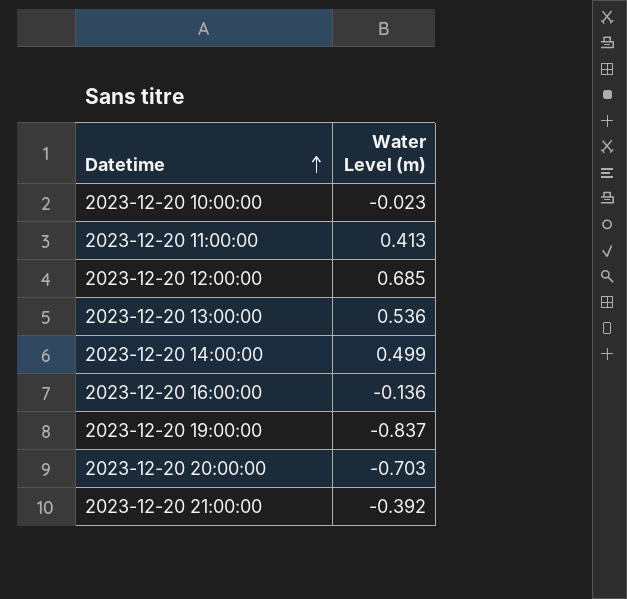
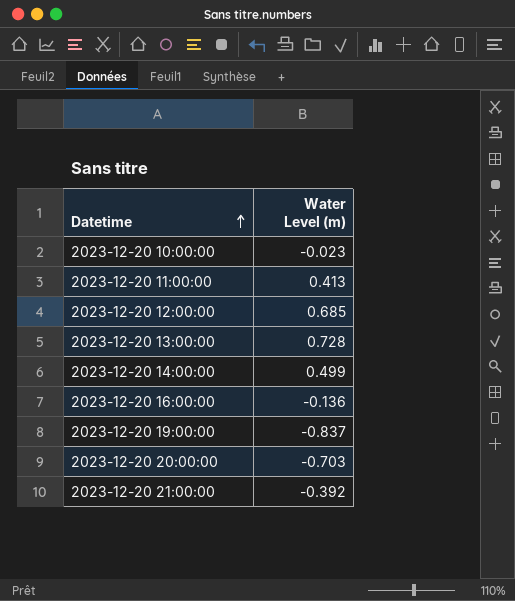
2023-12-20 13:00:00 | Water Level (m): 0.536 -> 0.728

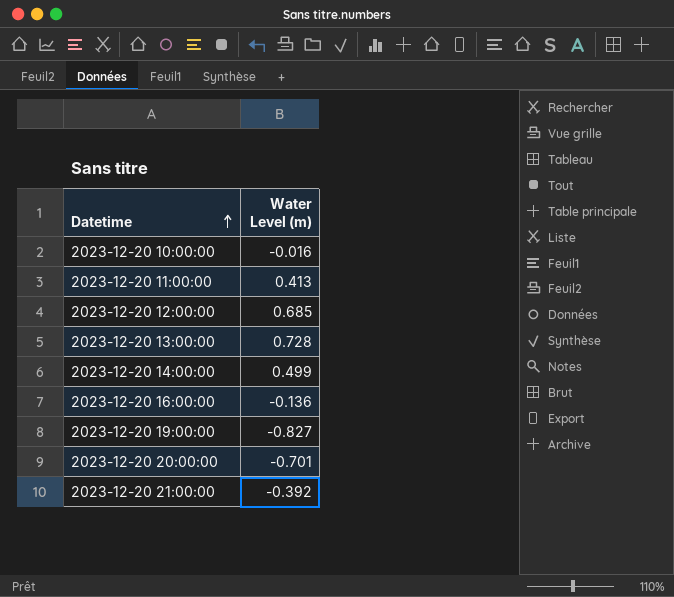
2023-12-20 10:00:00 | Water Level (m): -0.023 -> -0.016
2023-12-20 19:00:00 | Water Level (m): -0.837 -> -0.827
2023-12-20 20:00:00 | Water Level (m): -0.703 -> -0.701

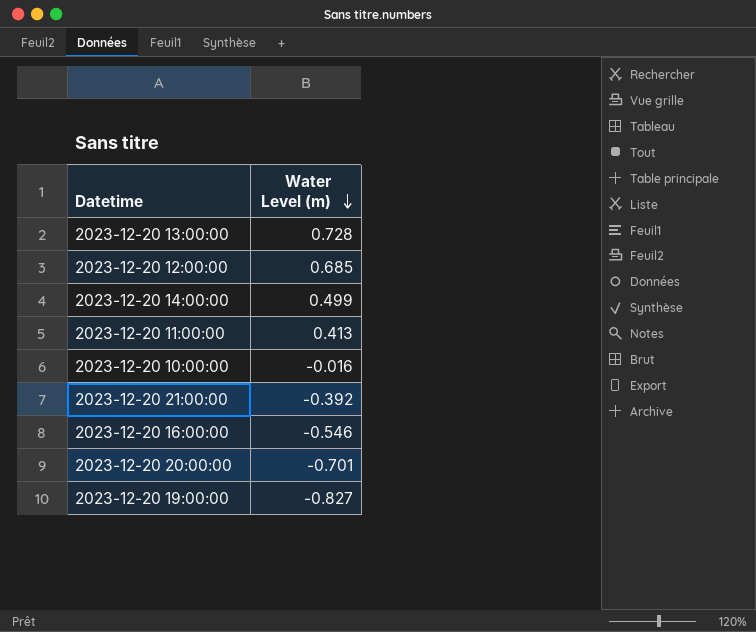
row order: Datetime ascending -> Water Level (m) descending
2023-12-20 16:00:00 | Water Level (m): -0.136 -> -0.546

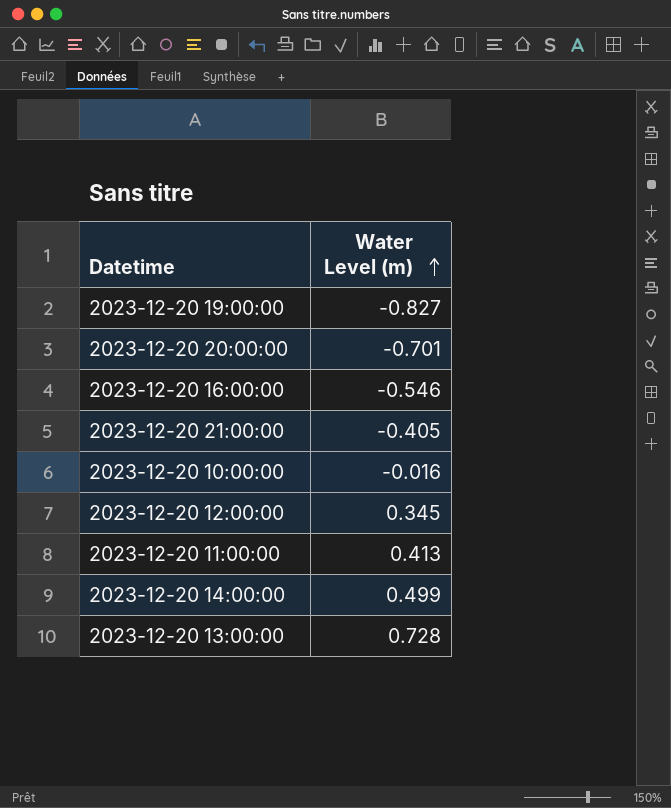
row order: Water Level (m) descending -> Water Level (m) ascending
2023-12-20 21:00:00 | Water Level (m): -0.392 -> -0.405
2023-12-20 12:00:00 | Water Level (m): 0.685 -> 0.345

